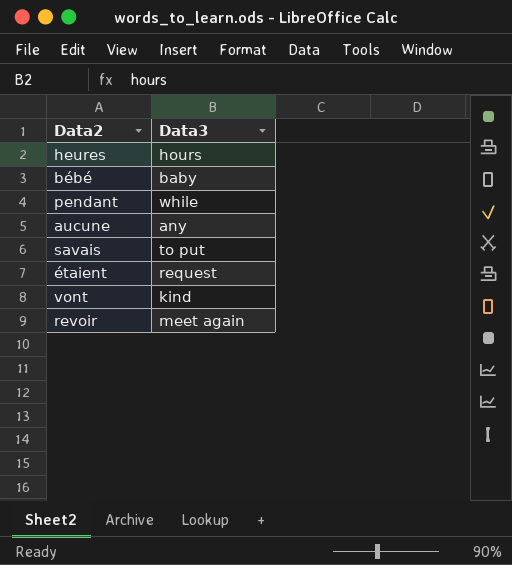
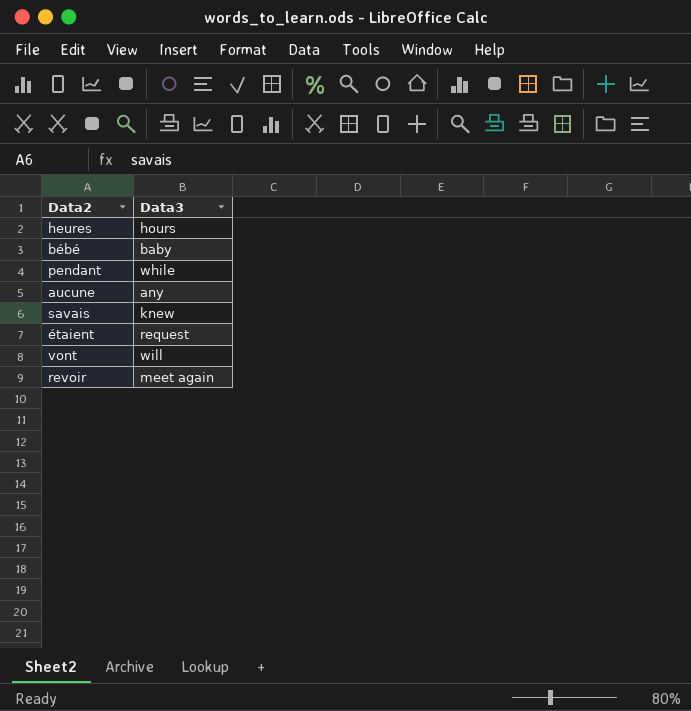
savais | Data3: to put -> knew
vont | Data3: kind -> will

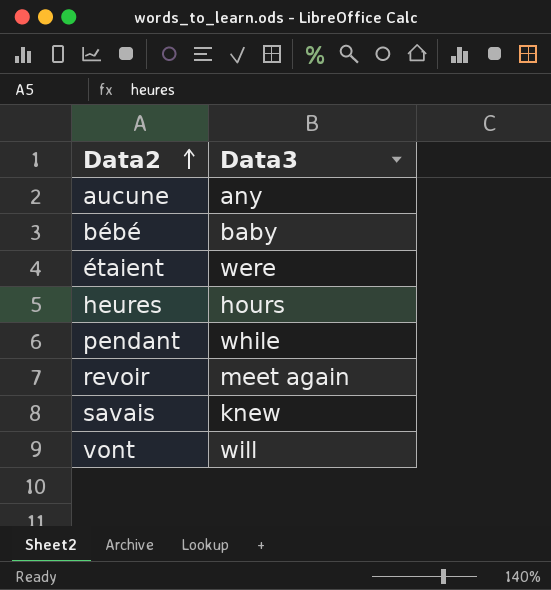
row order: none -> Data2 ascending
étaient | Data3: request -> were

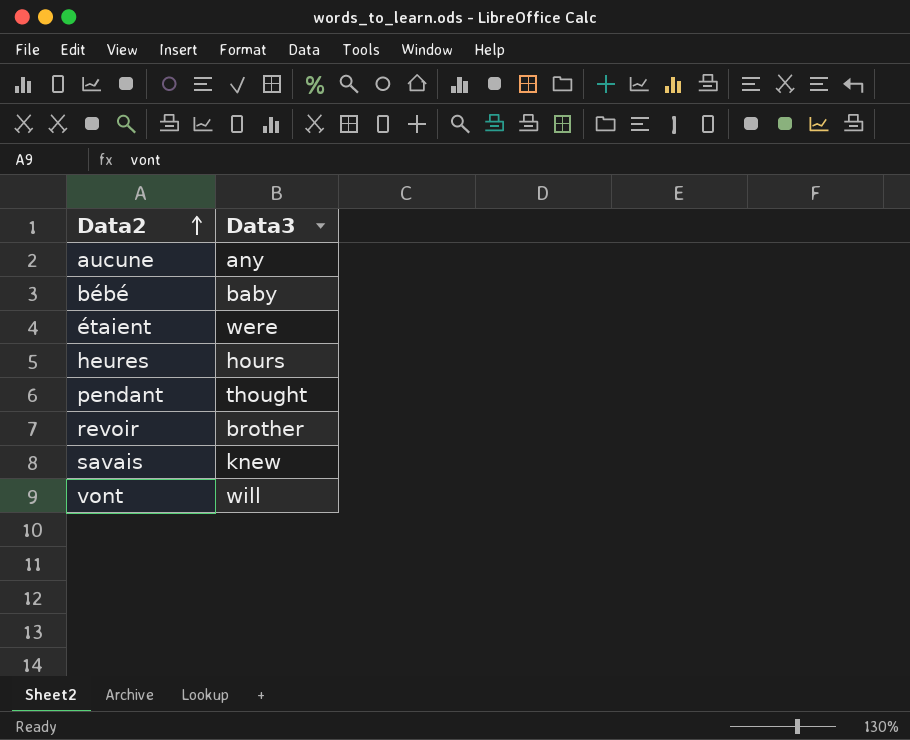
pendant | Data3: while -> thought
revoir | Data3: meet again -> brother

